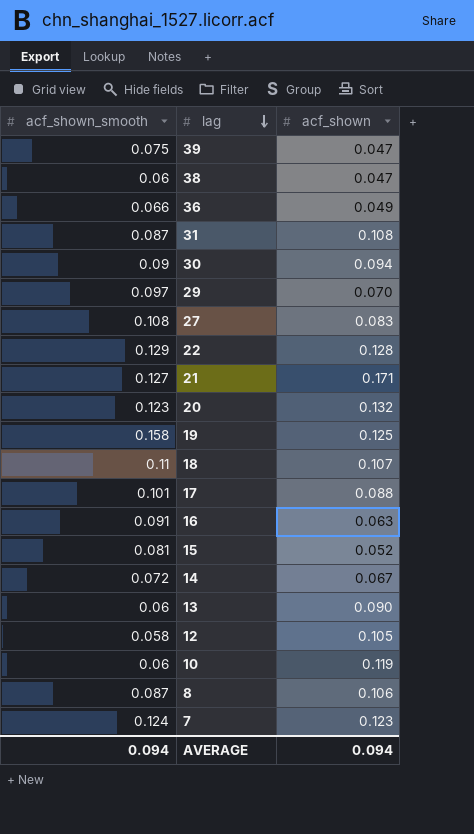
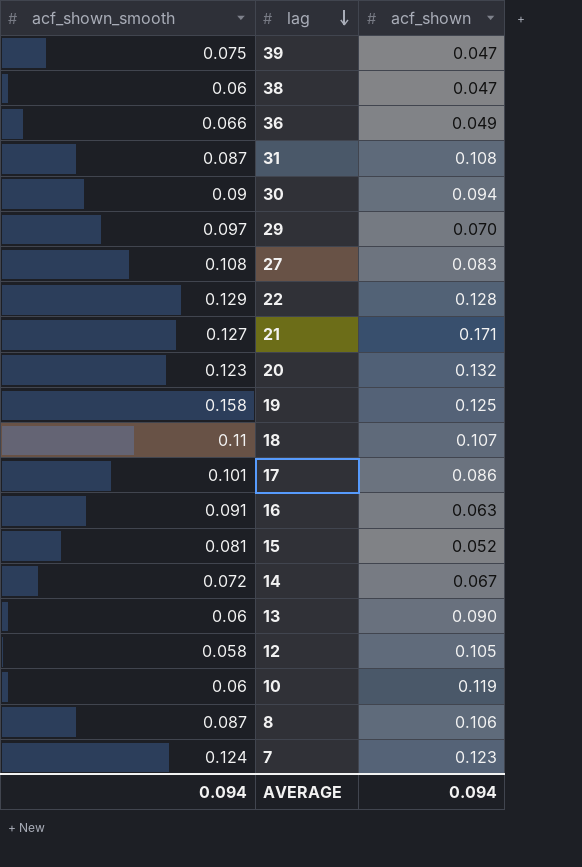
17 | acf_shown: 0.088 -> 0.086

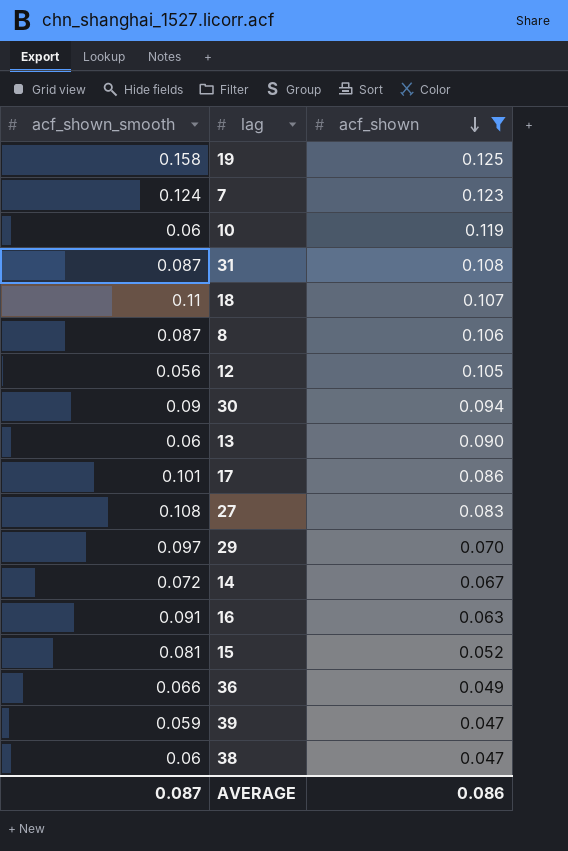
filter: none -> acf_shown <= 0.125
row order: lag descending -> acf_shown descending
12 | acf_shown_smooth: 0.058 -> 0.056
39 | acf_shown_smooth: 0.075 -> 0.059
AVERAGE | acf_shown_smooth: 0.094 -> 0.087
AVERAGE | acf_shown: 0.094 -> 0.086

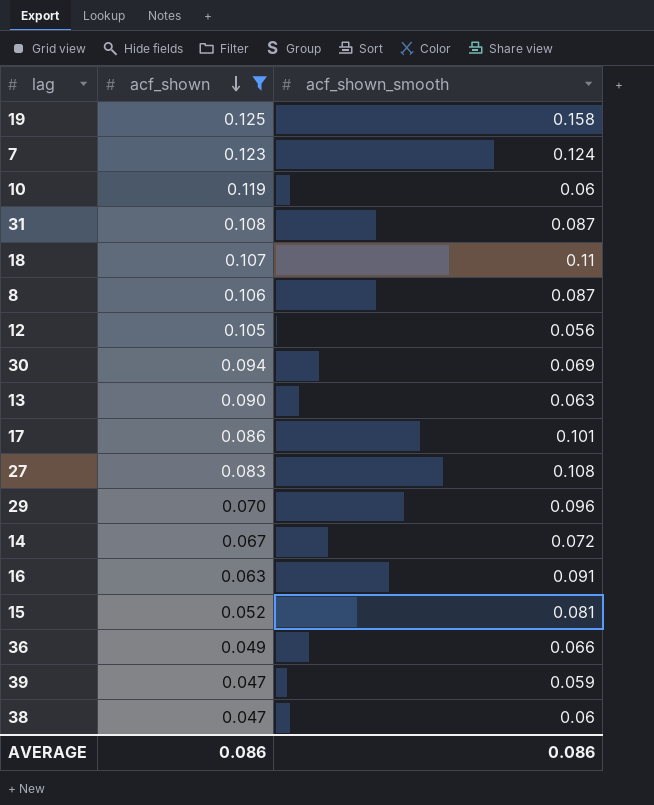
column acf_shown_smooth | position: 1 -> 3
30 | acf_shown_smooth: 0.09 -> 0.069
13 | acf_shown_smooth: 0.06 -> 0.063
29 | acf_shown_smooth: 0.097 -> 0.096
AVERAGE | acf_shown_smooth: 0.087 -> 0.086

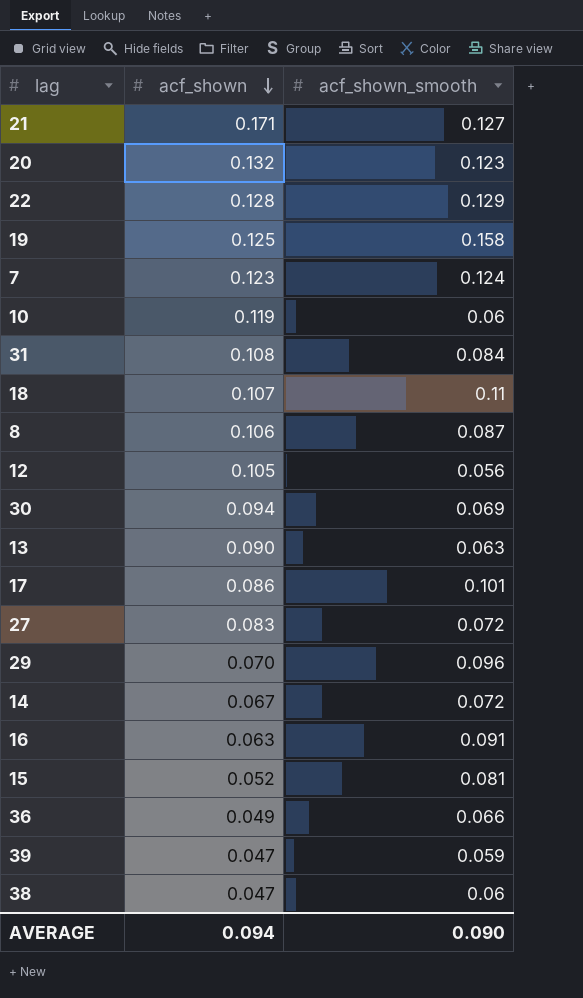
filter: acf_shown <= 0.125 -> none
31 | acf_shown_smooth: 0.087 -> 0.084
27 | acf_shown_smooth: 0.108 -> 0.072
AVERAGE | acf_shown: 0.086 -> 0.094
AVERAGE | acf_shown_smooth: 0.086 -> 0.090

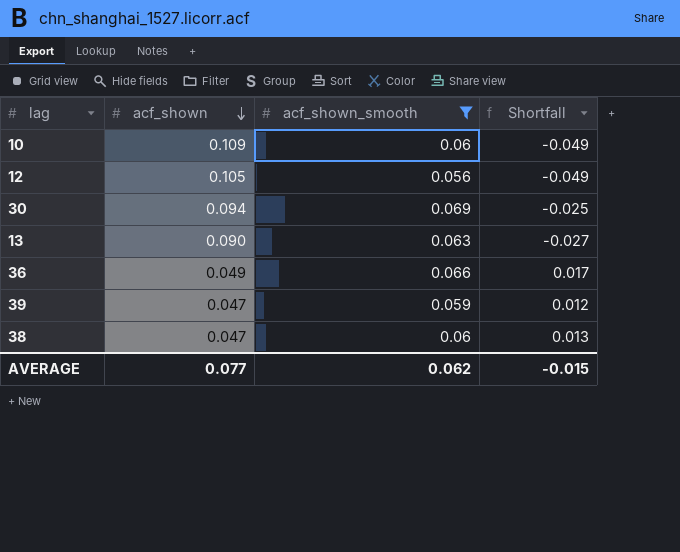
filter: none -> acf_shown_smooth <= 0.069
column Shortfall | formula: none -> [acf_shown_smooth] - [acf_shown]
10 | acf_shown: 0.119 -> 0.109
AVERAGE | acf_shown: 0.094 -> 0.077
AVERAGE | acf_shown_smooth: 0.090 -> 0.062

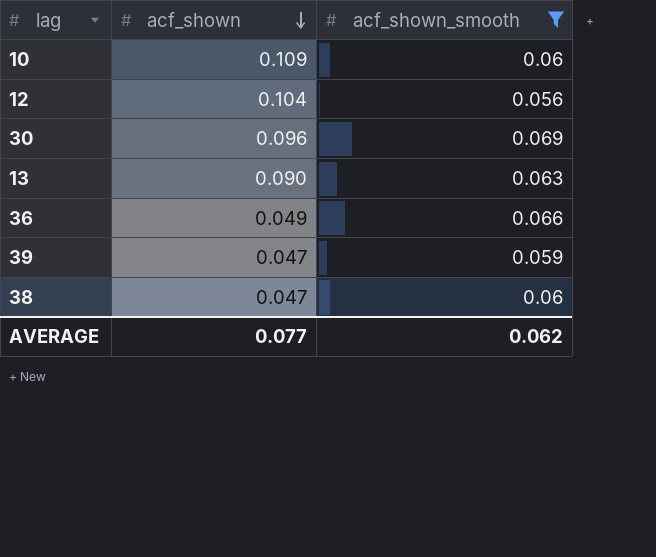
column Shortfall | formula: [acf_shown_smooth] - [acf_shown] -> none
12 | acf_shown: 0.105 -> 0.104
30 | acf_shown: 0.094 -> 0.096

